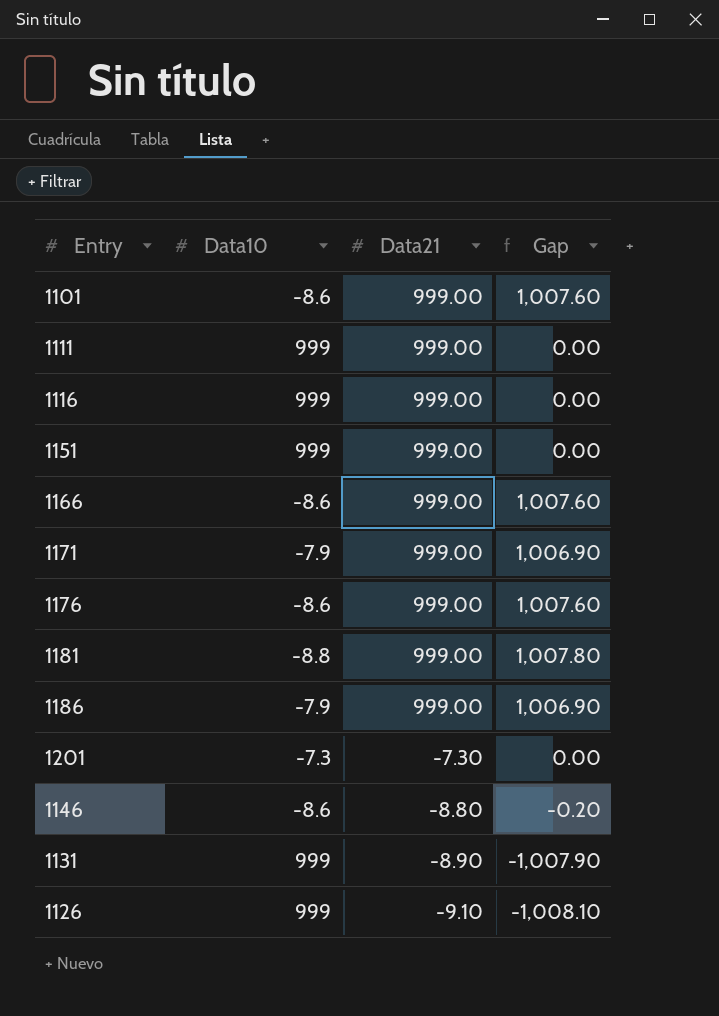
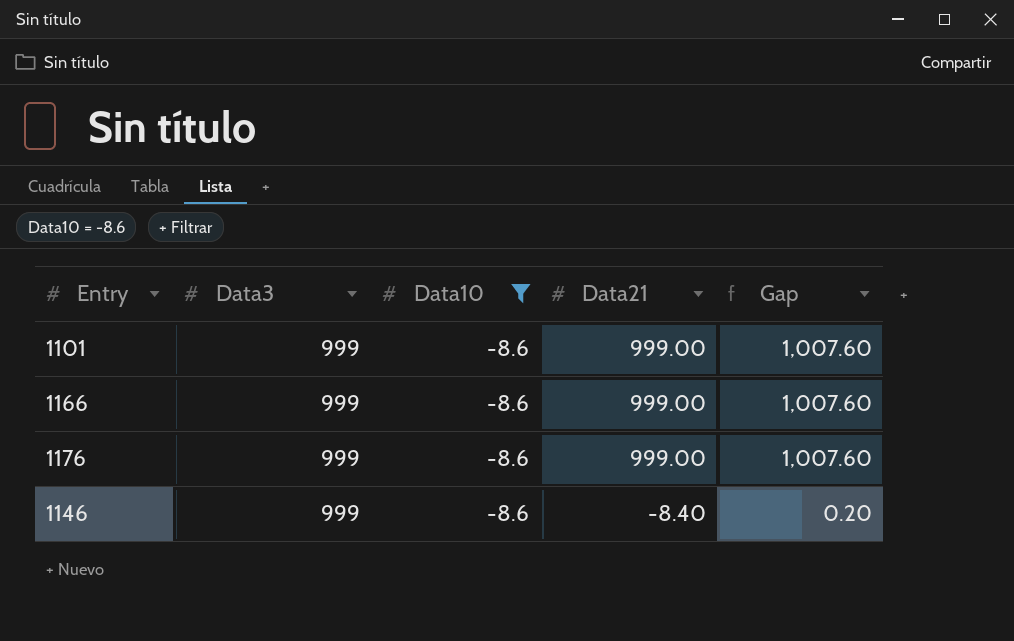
filter: none -> Data10 = -8.6
column Data3 | position: none -> 2
1146 | Data21: -8.80 -> -8.40
1146 | Gap: -0.20 -> 0.20

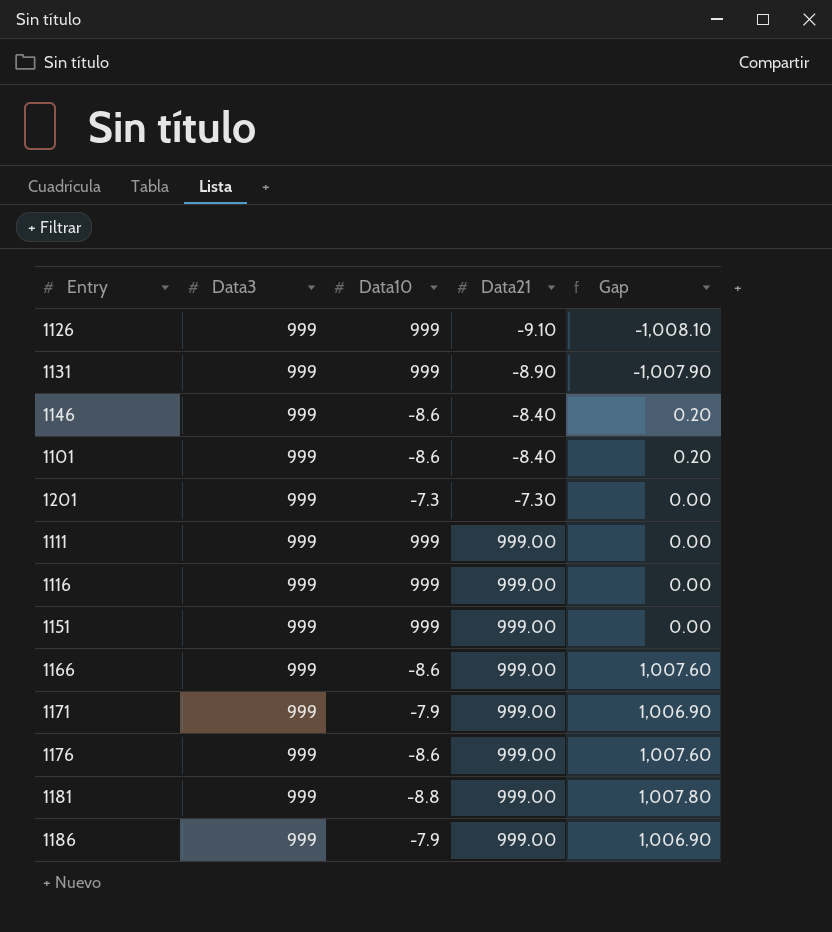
filter: Data10 = -8.6 -> none
row order: Data21 descending -> Data21 ascending
1101 | Data21: 999.00 -> -8.40
1101 | Gap: 1,007.60 -> 0.20

